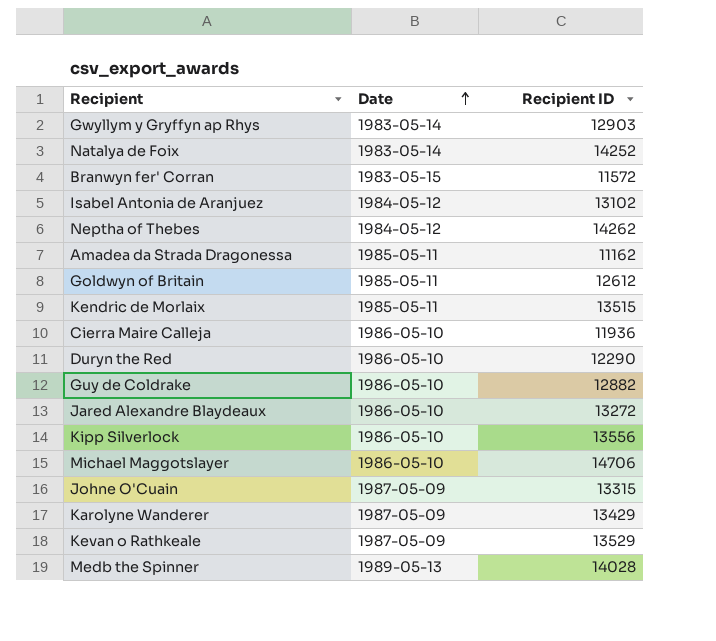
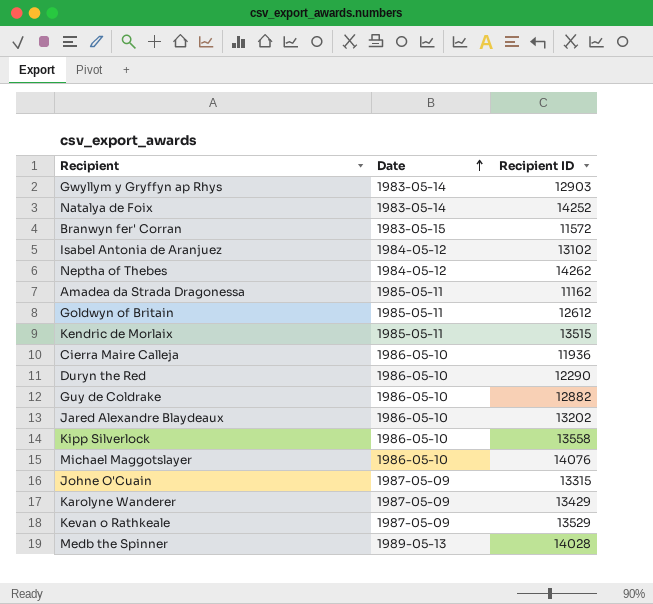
Jared Alexandre Blaydeaux | Recipient ID: 13272 -> 13202
Kipp Silverlock | Recipient ID: 13556 -> 13558
Michael Maggotslayer | Recipient ID: 14706 -> 14076

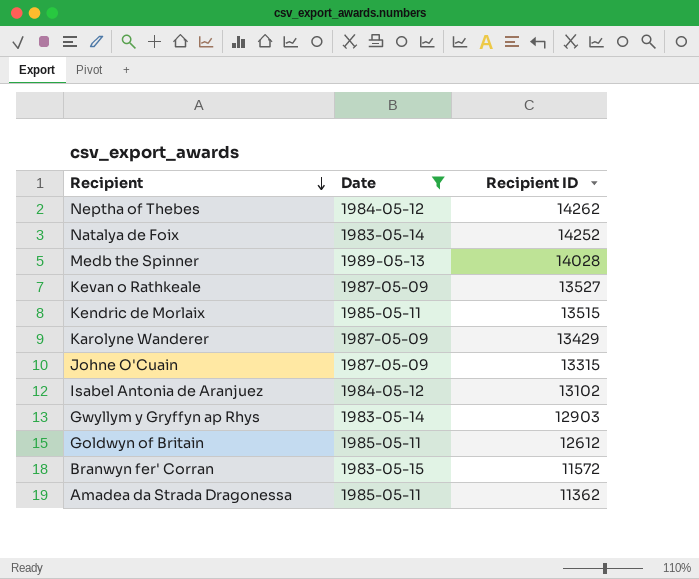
filter: none -> Date != 1986-05-10
row order: Date ascending -> Recipient descending
Kevan o Rathkeale | Recipient ID: 13529 -> 13527
Amadea da Strada Dragonessa | Recipient ID: 11162 -> 11362

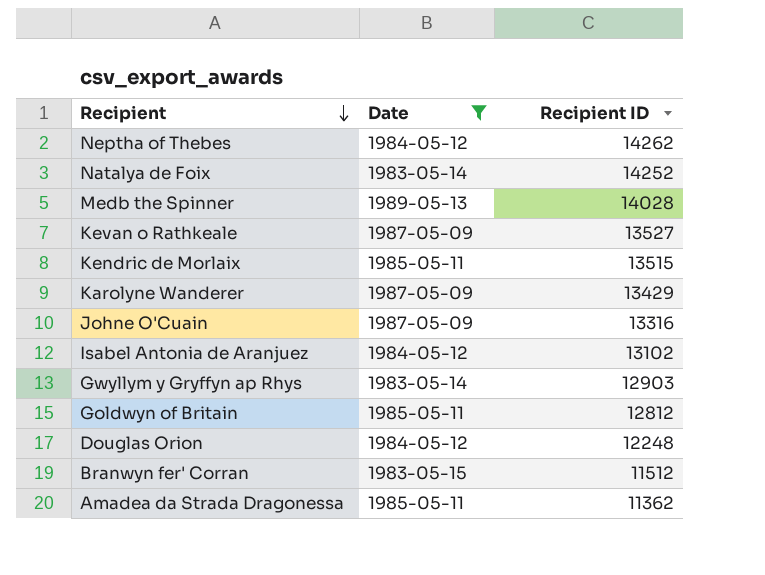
Johne O'Cuain | Recipient ID: 13315 -> 13316
Goldwyn of Britain | Recipient ID: 12612 -> 12812
row Douglas Orion: none -> 1984-05-12 | 12248
Branwyn fer' Corran | Recipient ID: 11572 -> 11512

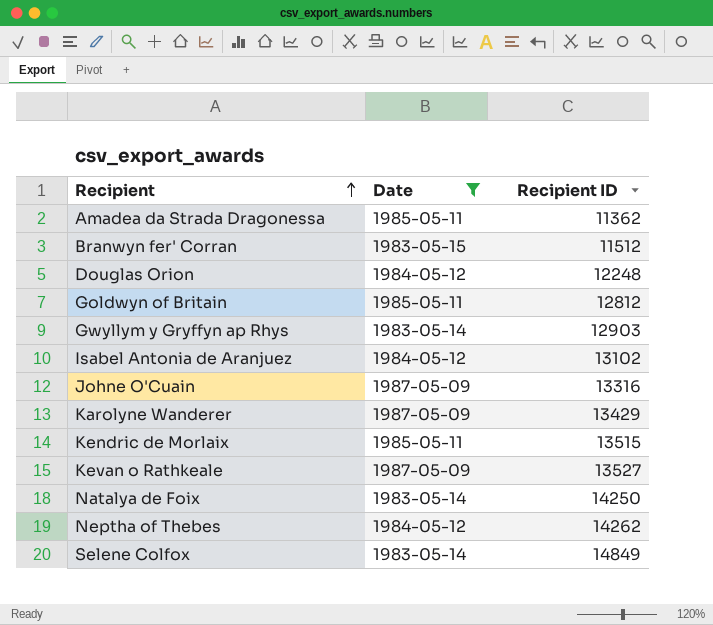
row order: Recipient descending -> Recipient ascending
row Medb the Spinner: 1989-05-13 | 14028 -> none
Natalya de Foix | Recipient ID: 14252 -> 14250
row Selene Colfox: none -> 1983-05-14 | 14849

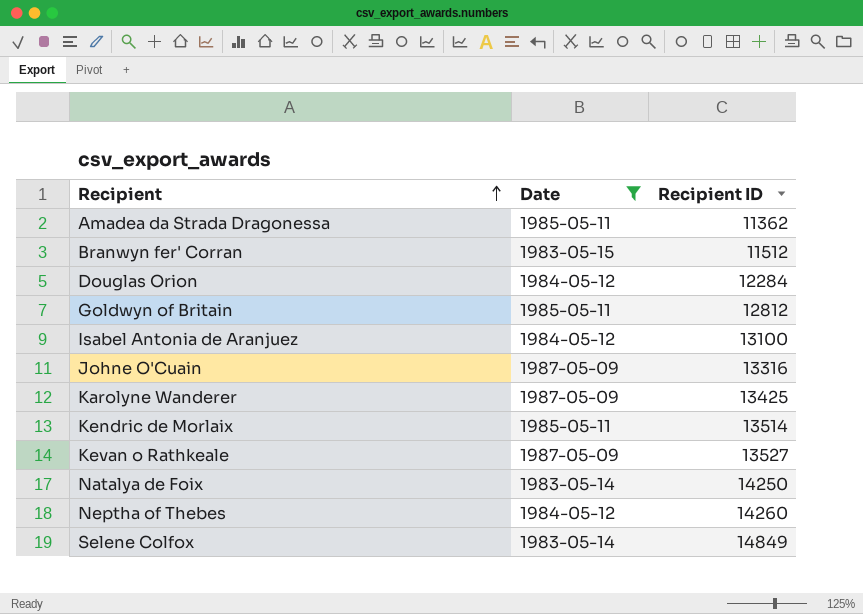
row Gwyllym y Gryffyn ap Rhys: 1983-05-14 | 12903 -> none
Douglas Orion | Recipient ID: 12248 -> 12284
Isabel Antonia de Aranjuez | Recipient ID: 13102 -> 13100
Karolyne Wanderer | Recipient ID: 13429 -> 13425
Kendric de Morlaix | Recipient ID: 13515 -> 13514
Neptha of Thebes | Recipient ID: 14262 -> 14260

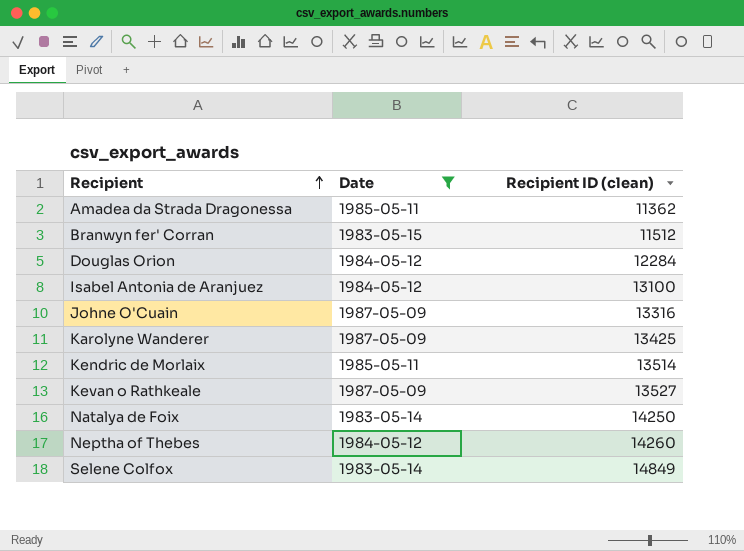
column name: Recipient ID -> Recipient ID (clean)
row Goldwyn of Britain: 1985-05-11 | 12812 -> none

